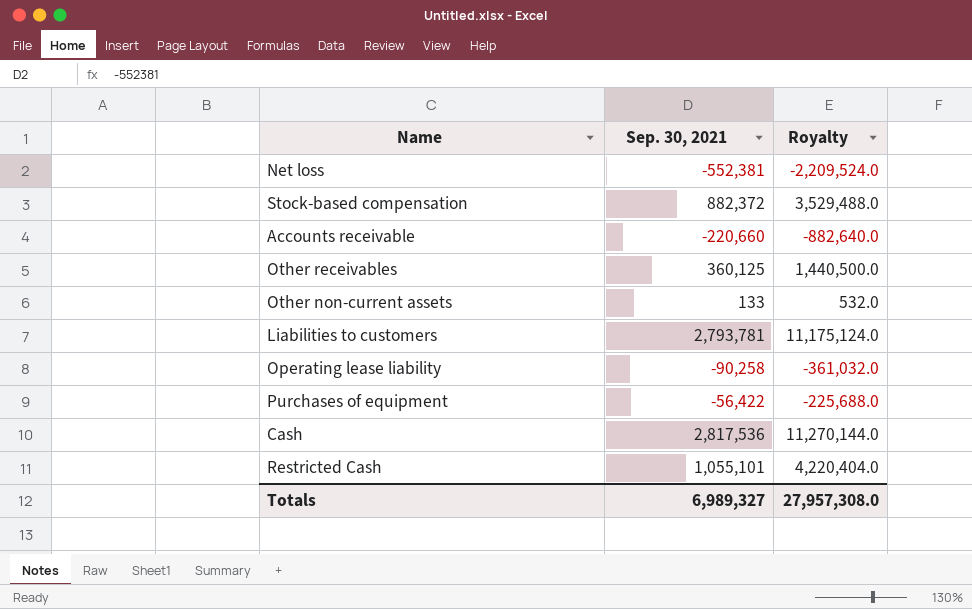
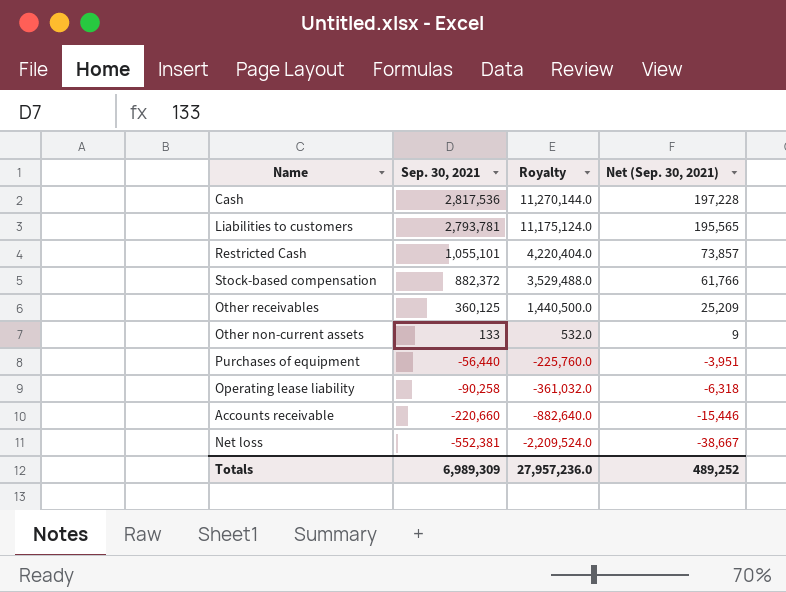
row order: none -> Sep. 30, 2021 descending
column Net (Sep. 30, 2021) | formula: none -> [Sep. 30, 2021] * 0.07
Purchases of equipment | Sep. 30, 2021: -56,422 -> -56,440
Purchases of equipment | Royalty: -225,688.0 -> -225,760.0
Totals | Sep. 30, 2021: 6,989,327 -> 6,989,309
Totals | Royalty: 27,957,308.0 -> 27,957,236.0

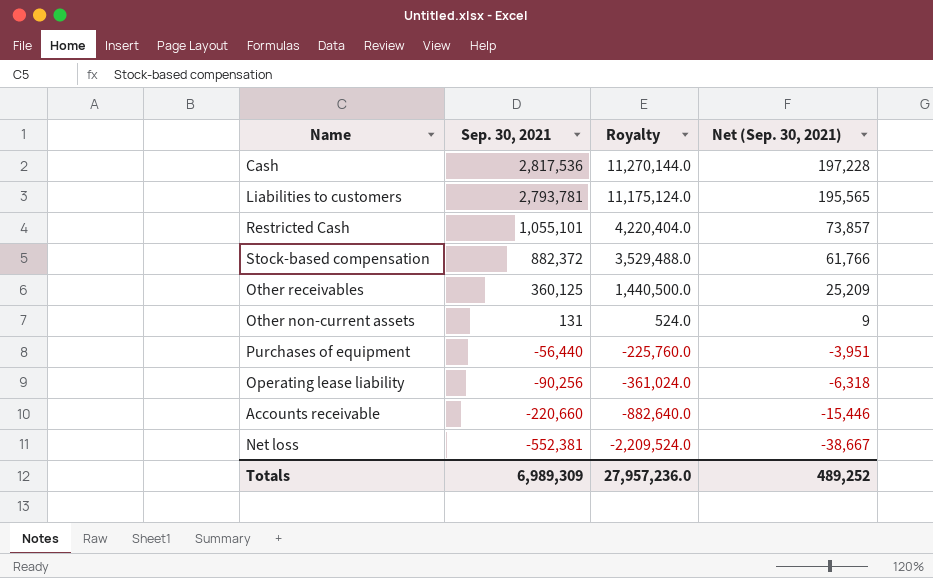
Other non-current assets | Sep. 30, 2021: 133 -> 131
Other non-current assets | Royalty: 532.0 -> 524.0
Operating lease liability | Sep. 30, 2021: -90,258 -> -90,256
Operating lease liability | Royalty: -361,032.0 -> -361,024.0

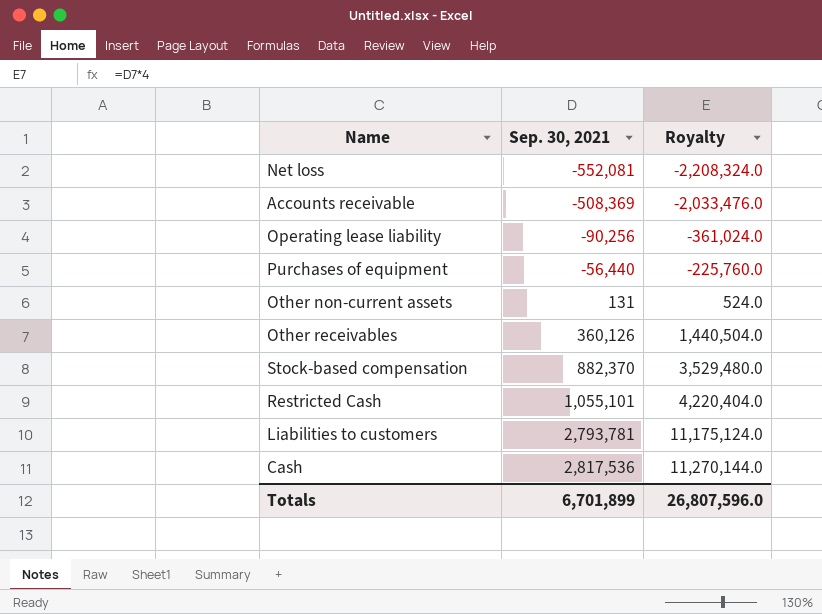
row order: Sep. 30, 2021 descending -> Sep. 30, 2021 ascending
column Net (Sep. 30, 2021) | formula: [Sep. 30, 2021] * 0.07 -> none
Net loss | Sep. 30, 2021: -552,381 -> -552,081
Net loss | Royalty: -2,209,524.0 -> -2,208,324.0
Accounts receivable | Sep. 30, 2021: -220,660 -> -508,369
Accounts receivable | Royalty: -882,640.0 -> -2,033,476.0
Other receivables | Sep. 30, 2021: 360,125 -> 360,126
Other receivables | Royalty: 1,440,500.0 -> 1,440,504.0
Stock-based compensation | Sep. 30, 2021: 882,372 -> 882,370
Stock-based compensation | Royalty: 3,529,488.0 -> 3,529,480.0
Totals | Sep. 30, 2021: 6,989,309 -> 6,701,899
Totals | Royalty: 27,957,236.0 -> 26,807,596.0

